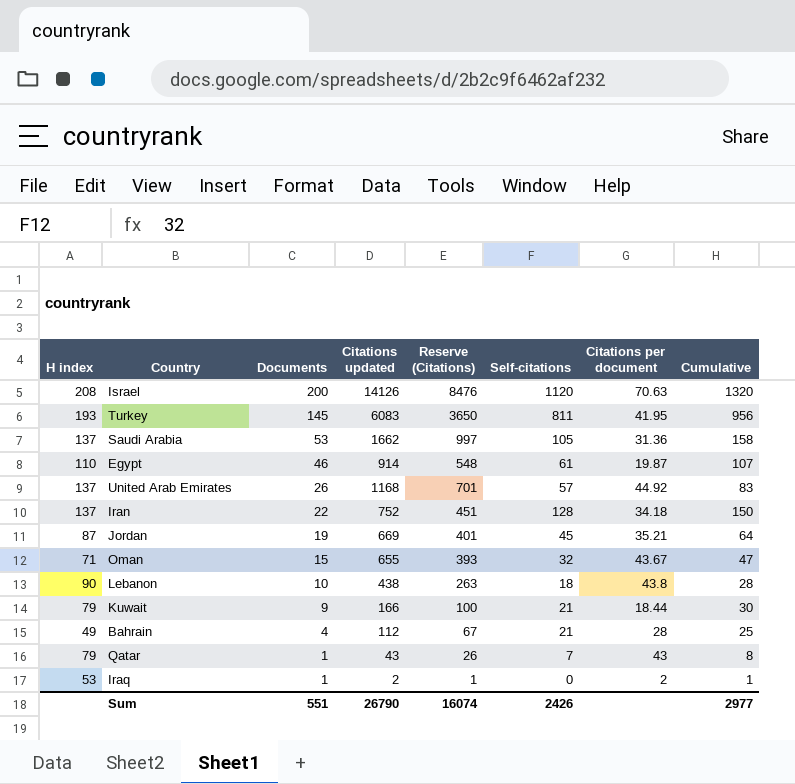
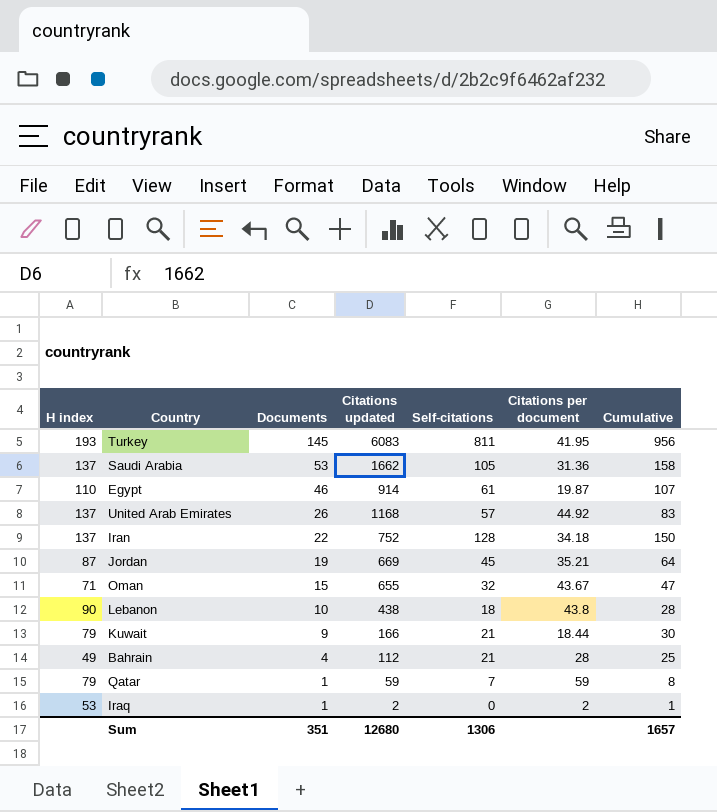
column Reserve (Citations) | formula: [Citations updated] * 0.6 -> none
row Israel: 208 | 200 | 14126 | 8476 | 1120 | 70.63 | 1320 -> none
Qatar | Citations updated: 43 -> 59
Qatar | Citations per document: 43 -> 59
Sum | Documents: 551 -> 351
Sum | Citations updated: 26790 -> 12680
Sum | Self-citations: 2426 -> 1306
Sum | Cumulative: 2977 -> 1657

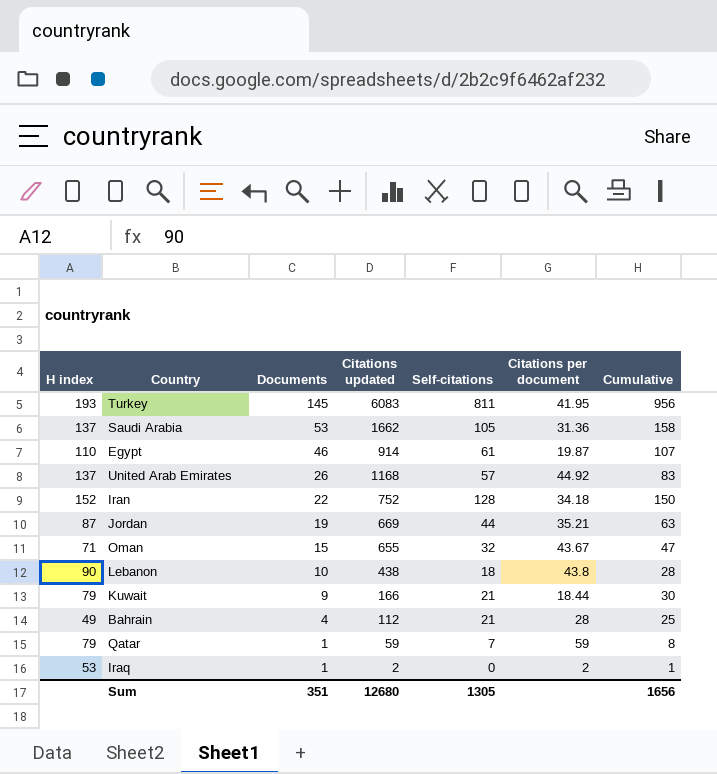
Iran | H index: 137 -> 152
Jordan | Self-citations: 45 -> 44
Jordan | Cumulative: 64 -> 63
Sum | Self-citations: 1306 -> 1305
Sum | Cumulative: 1657 -> 1656

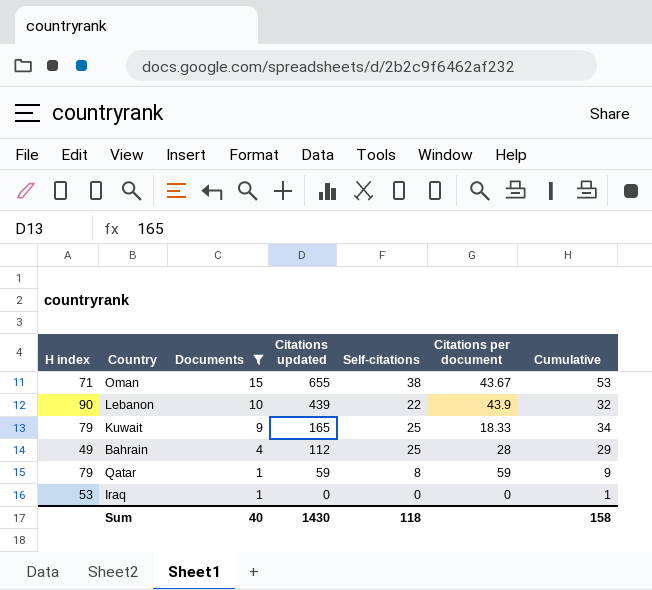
filter: none -> Documents <= 15
Oman | Self-citations: 32 -> 38
Oman | Cumulative: 47 -> 53
Lebanon | Citations updated: 438 -> 439
Lebanon | Self-citations: 18 -> 22
Lebanon | Citations per document: 43.8 -> 43.9
Lebanon | Cumulative: 28 -> 32
Kuwait | Citations updated: 166 -> 165
Kuwait | Self-citations: 21 -> 25
Kuwait | Citations per document: 18.44 -> 18.33
Kuwait | Cumulative: 30 -> 34
Bahrain | Self-citations: 21 -> 25
Bahrain | Cumulative: 25 -> 29
Qatar | Self-citations: 7 -> 8
Qatar | Cumulative: 8 -> 9
Iraq | Citations updated: 2 -> 0
Iraq | Citations per document: 2 -> 0
Sum | Documents: 351 -> 40
Sum | Citations updated: 12680 -> 1430
Sum | Self-citations: 1305 -> 118
Sum | Cumulative: 1656 -> 158

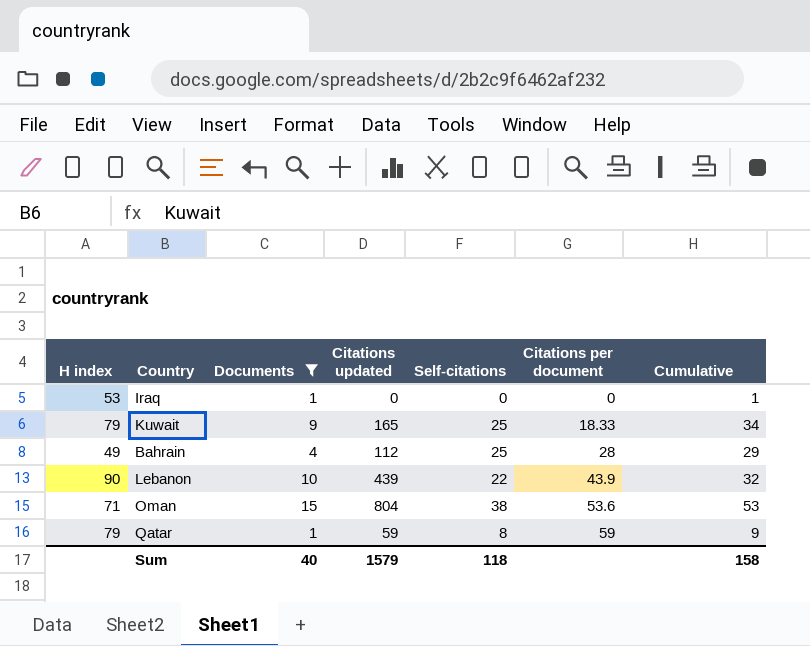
row order: Documents descending -> Citations per document ascending
Oman | Citations updated: 655 -> 804
Oman | Citations per document: 43.67 -> 53.6
Sum | Citations updated: 1430 -> 1579

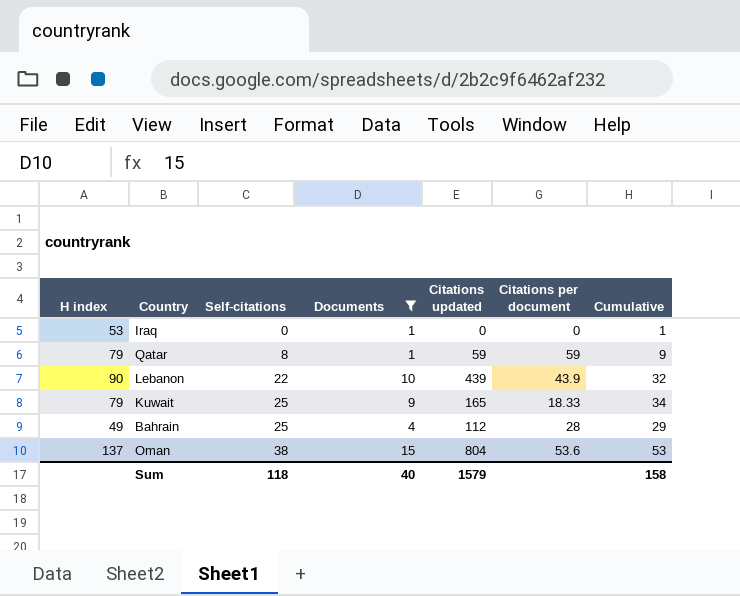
row order: Citations per document ascending -> Self-citations ascending
column Self-citations | position: 5 -> 3
Oman | H index: 71 -> 137

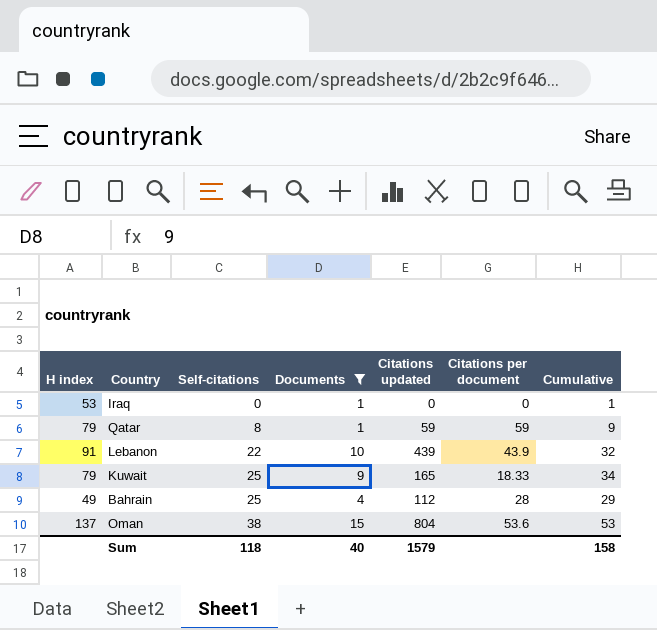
Lebanon | H index: 90 -> 91

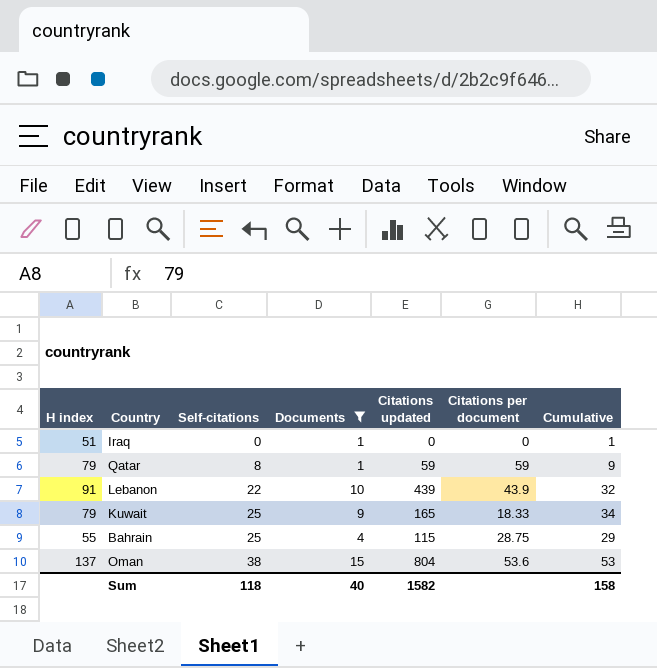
Iraq | H index: 53 -> 51
Bahrain | H index: 49 -> 55
Bahrain | Citations updated: 112 -> 115
Bahrain | Citations per document: 28 -> 28.75
Sum | Citations updated: 1579 -> 1582

